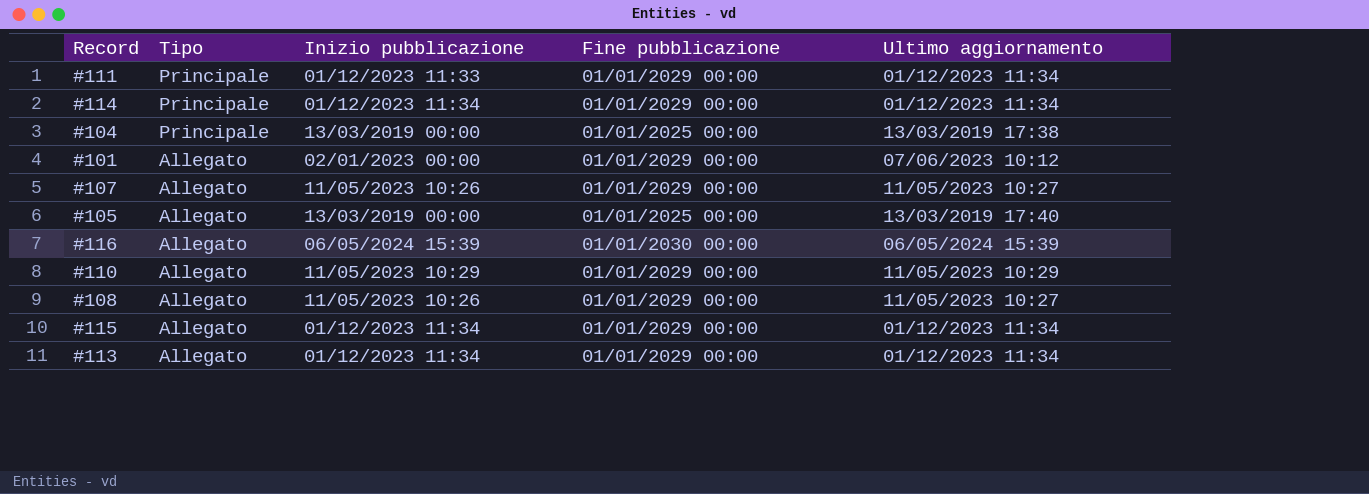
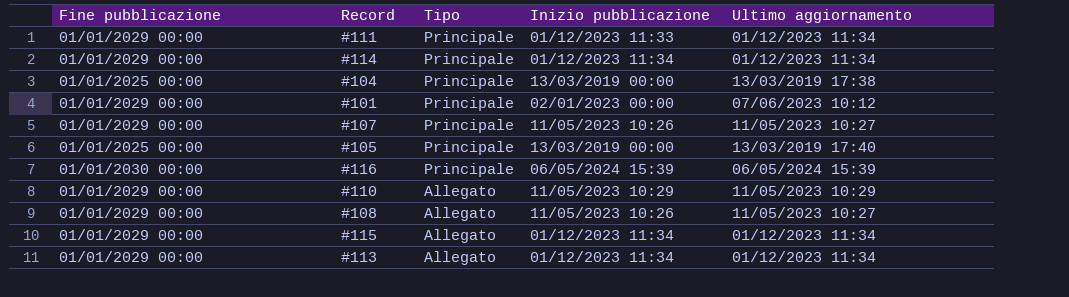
column Fine pubblicazione | position: 4 -> 1
#101 | Tipo: Allegato -> Principale
#107 | Tipo: Allegato -> Principale
#105 | Tipo: Allegato -> Principale
#116 | Tipo: Allegato -> Principale

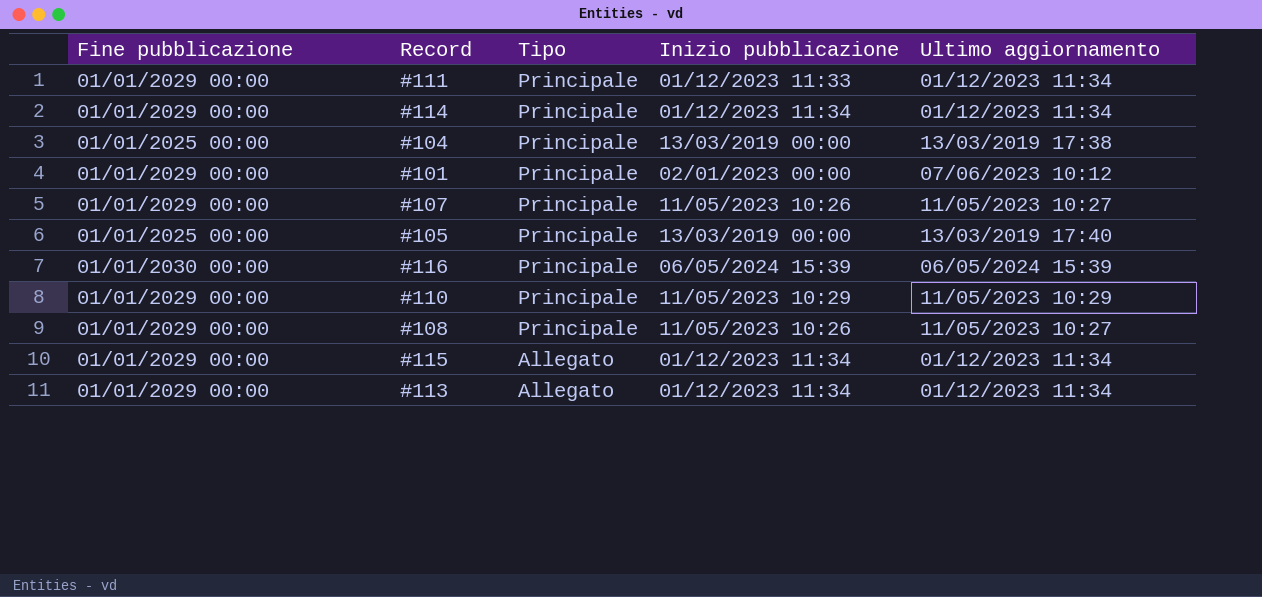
#110 | Tipo: Allegato -> Principale
#108 | Tipo: Allegato -> Principale

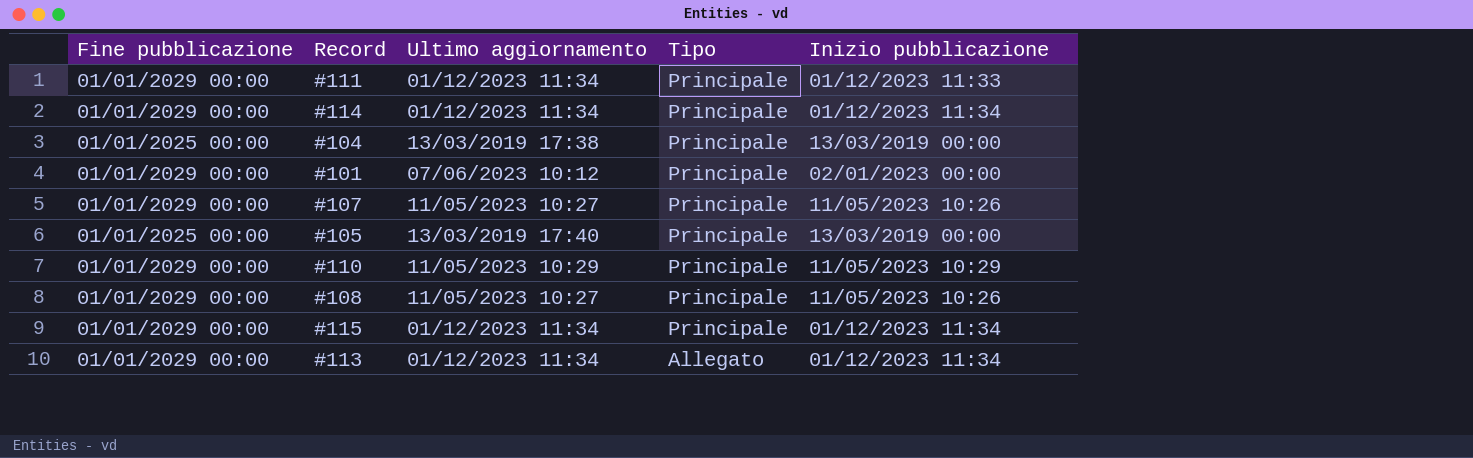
column Ultimo aggiornamento | position: 5 -> 3
row #116: 01/01/2030 00:00 | Principale | 06/05/2024 15:39 | 06/05/2024 15:39 -> none
#115 | Tipo: Allegato -> Principale

